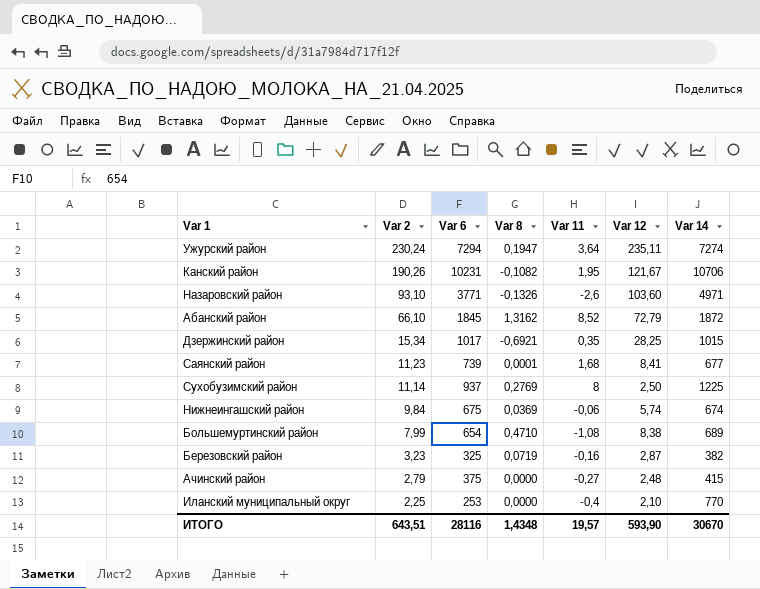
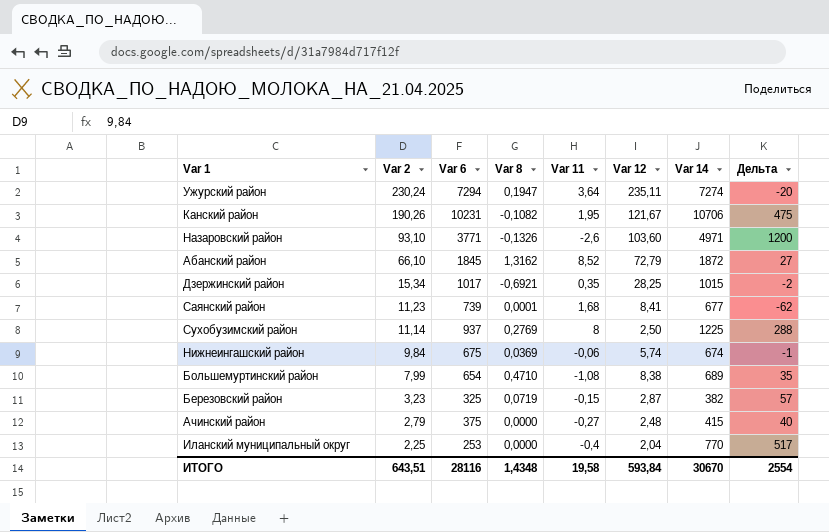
column Дельта | formula: none -> [Var 14] - [Var 6]
Березовский район | Var 11: -0,16 -> -0,15
Иланский муниципальный округ | Var 12: 2,10 -> 2,04
ИТОГО | Var 11: 19,57 -> 19,58
ИТОГО | Var 12: 593,90 -> 593,84

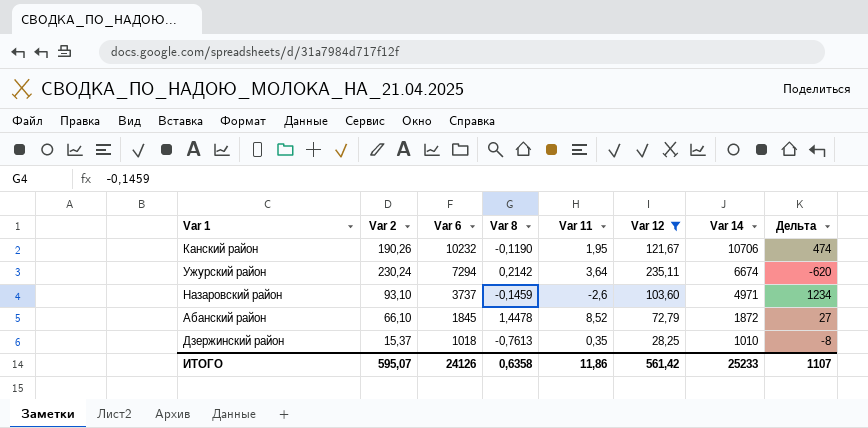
filter: none -> Var 12 >= 28,25
row order: Var 2 descending -> Var 6 descending
Канский район | Var 6: 10231 -> 10232
Канский район | Var 8: -0,1082 -> -0,1190
Канский район | Дельта: 475 -> 474
Ужурский район | Var 8: 0,1947 -> 0,2142
Ужурский район | Var 14: 7274 -> 6674
Ужурский район | Дельта: -20 -> -620
Назаровский район | Var 6: 3771 -> 3737
Назаровский район | Var 8: -0,1326 -> -0,1459
Назаровский район | Дельта: 1200 -> 1234
Абанский район | Var 8: 1,3162 -> 1,4478
Дзержинский район | Var 2: 15,34 -> 15,37
Дзержинский район | Var 6: 1017 -> 1018
Дзержинский район | Var 8: -0,6921 -> -0,7613
Дзержинский район | Var 14: 1015 -> 1010
Дзержинский район | Дельта: -2 -> -8
ИТОГО | Var 2: 643,51 -> 595,07
ИТОГО | Var 6: 28116 -> 24126
ИТОГО | Var 8: 1,4348 -> 0,6358
ИТОГО | Var 11: 19,58 -> 11,86
ИТОГО | Var 12: 593,84 -> 561,42
ИТОГО | Var 14: 30670 -> 25233
ИТОГО | Дельта: 2554 -> 1107

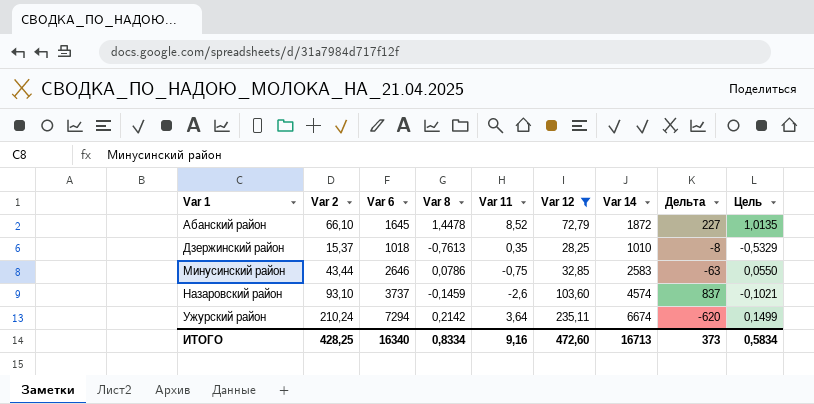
row order: Var 6 descending -> Var 1 ascending
column Цель | formula: none -> [Var 8] * 0,7
row Канский район: 190,26 | 10232 | -0,1190 | 1,95 | 121,67 | 10706 | 474 -> none
Абанский район | Var 6: 1845 -> 1645
Абанский район | Дельта: 27 -> 227
row Минусинский район: none -> 43,44 | 2646 | 0,0786 | -0,75 | 32,85 | 2583 | -63 | 0,0550
Назаровский район | Var 14: 4971 -> 4574
Назаровский район | Дельта: 1234 -> 837
Ужурский район | Var 2: 230,24 -> 210,24
ИТОГО | Var 2: 595,07 -> 428,25
ИТОГО | Var 6: 24126 -> 16340
ИТОГО | Var 8: 0,6358 -> 0,8334
ИТОГО | Var 11: 11,86 -> 9,16
ИТОГО | Var 12: 561,42 -> 472,60
ИТОГО | Var 14: 25233 -> 16713
ИТОГО | Дельта: 1107 -> 373

